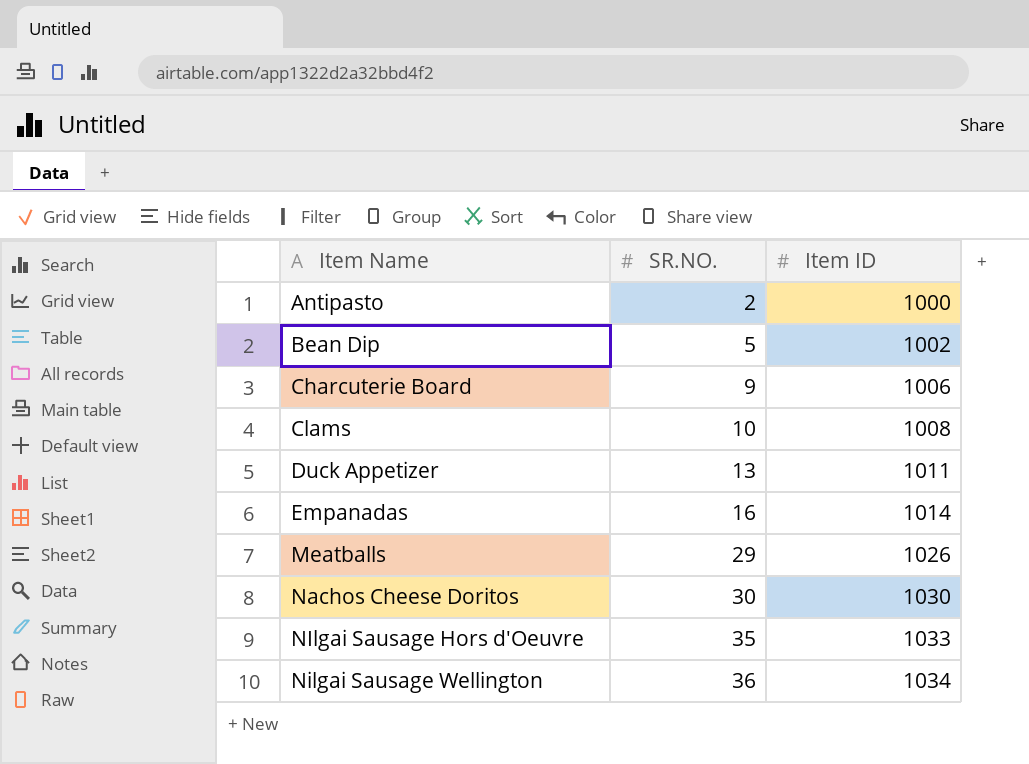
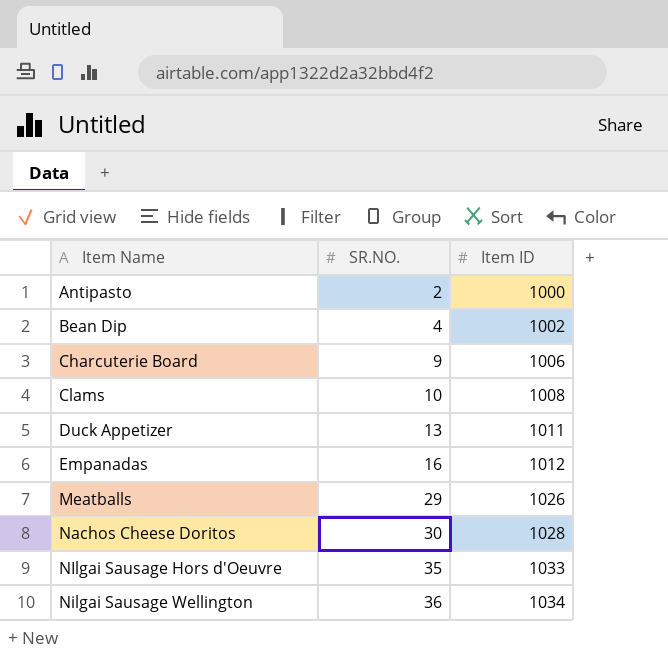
Bean Dip | SR.NO.: 5 -> 4
Empanadas | Item ID: 1014 -> 1012
Nachos Cheese Doritos | Item ID: 1030 -> 1028

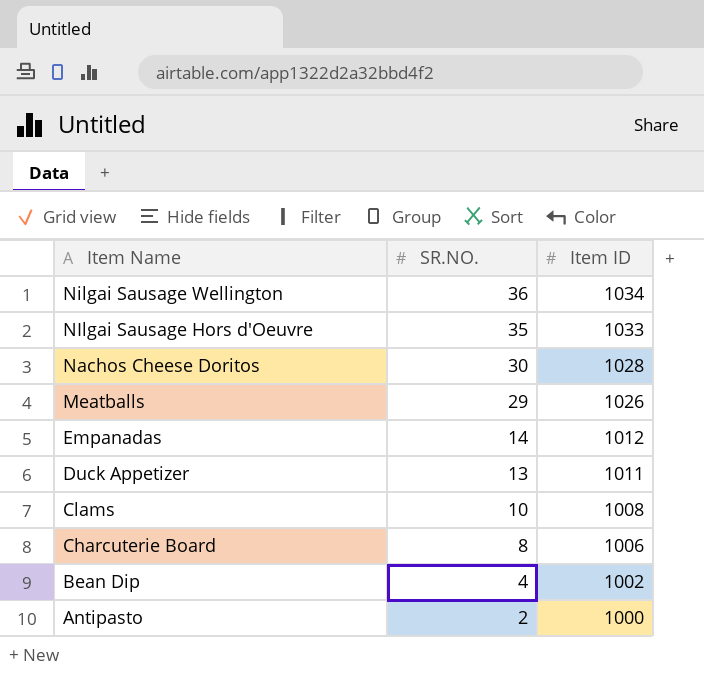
row order: Item Name ascending -> Item Name descending
Empanadas | SR.NO.: 16 -> 14
Charcuterie Board | SR.NO.: 9 -> 8

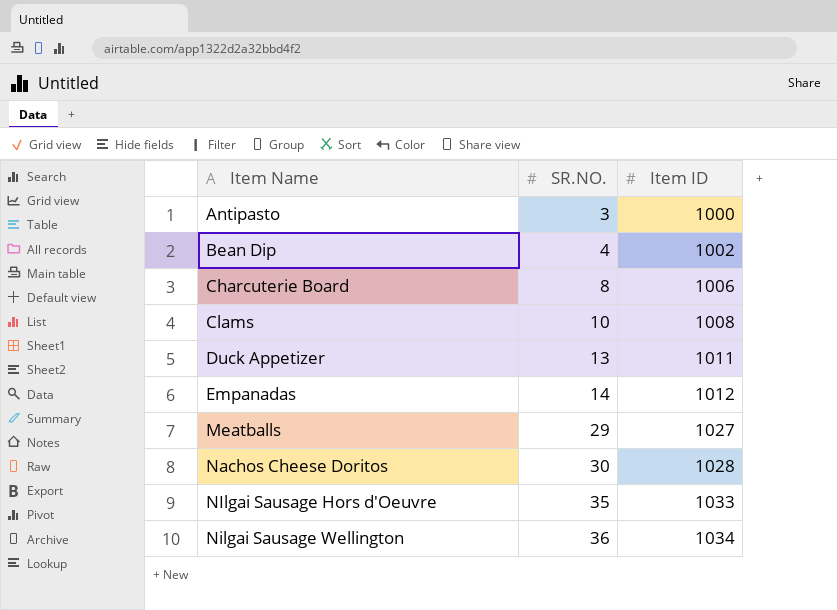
row order: Item Name descending -> Item Name ascending
Antipasto | SR.NO.: 2 -> 3
Meatballs | Item ID: 1026 -> 1027

